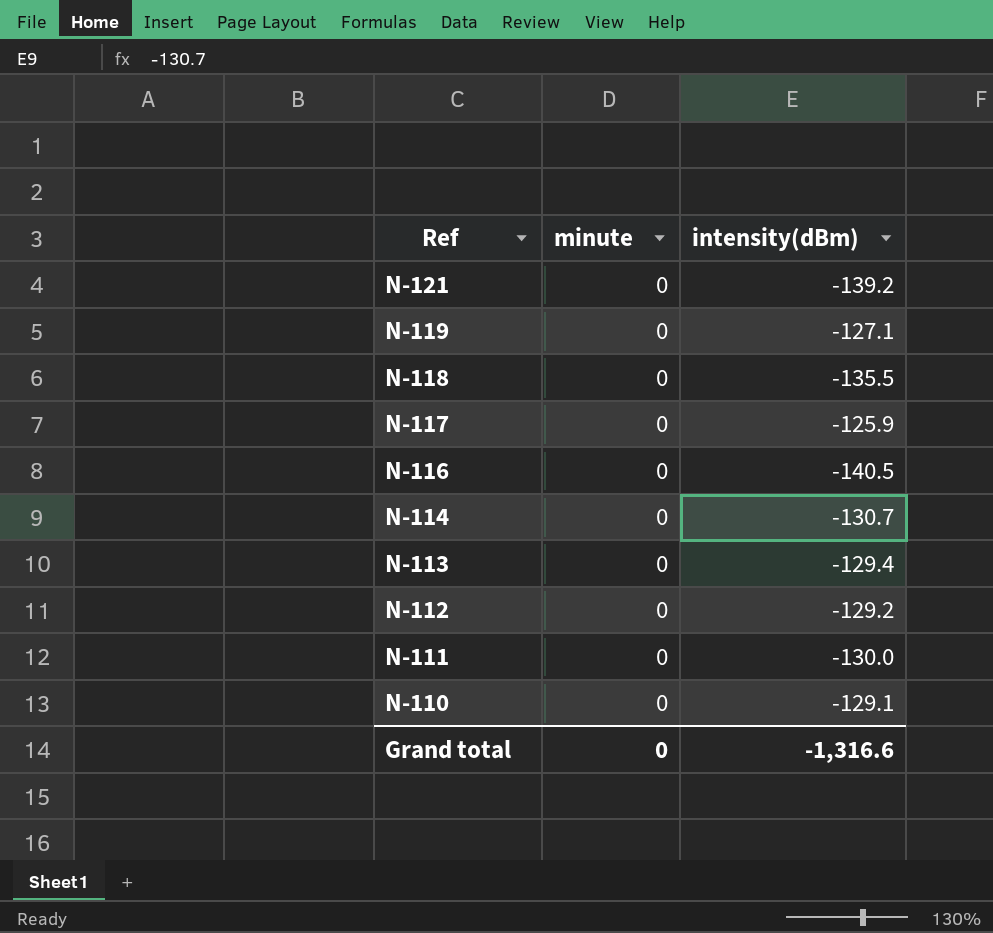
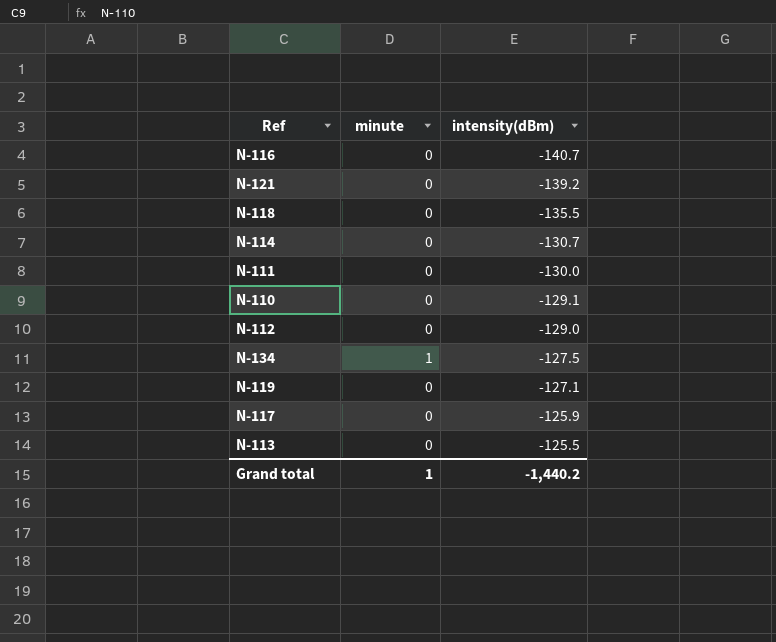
row order: Ref descending -> intensity(dBm) ascending
N-116 | intensity(dBm): -140.5 -> -140.7
N-112 | intensity(dBm): -129.2 -> -129.0
row N-134: none -> 1 | -127.5
N-113 | intensity(dBm): -129.4 -> -125.5
Grand total | minute: 0 -> 1
Grand total | intensity(dBm): -1,316.6 -> -1,440.2

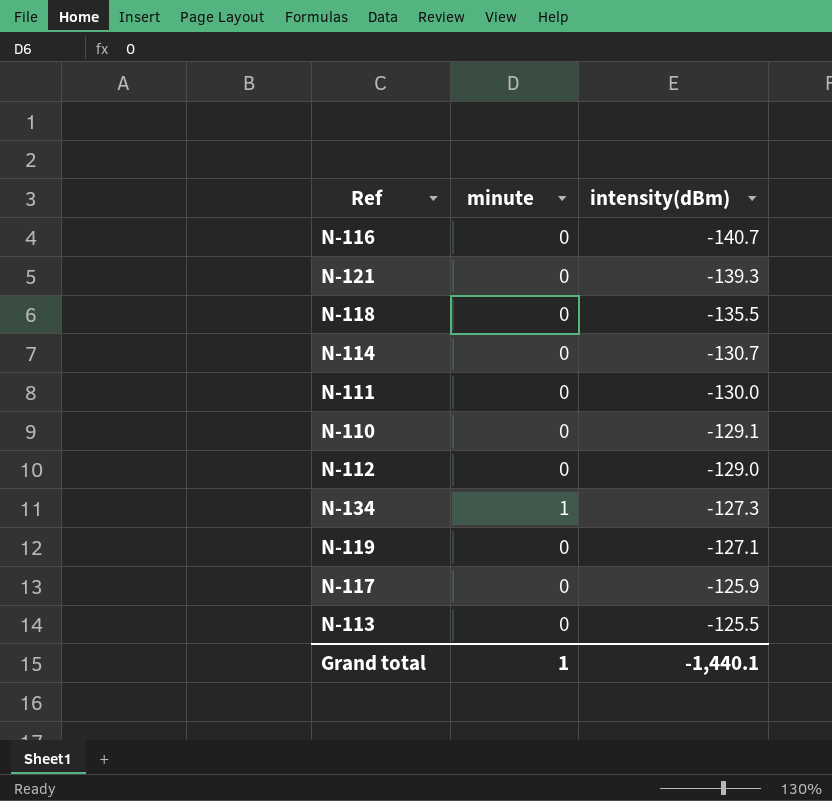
N-121 | intensity(dBm): -139.2 -> -139.3
N-134 | intensity(dBm): -127.5 -> -127.3
Grand total | intensity(dBm): -1,440.2 -> -1,440.1

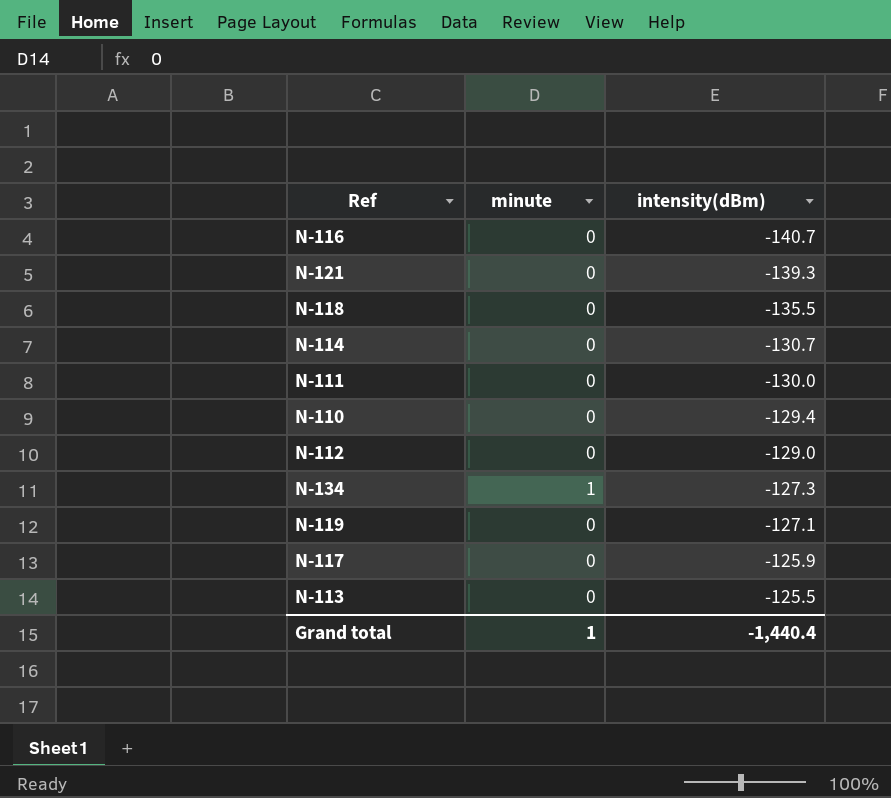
N-110 | intensity(dBm): -129.1 -> -129.4
Grand total | intensity(dBm): -1,440.1 -> -1,440.4

